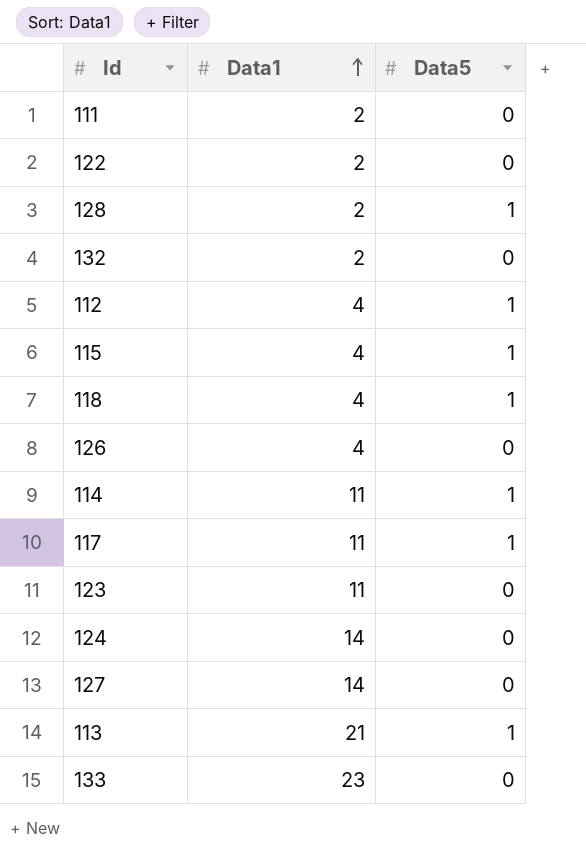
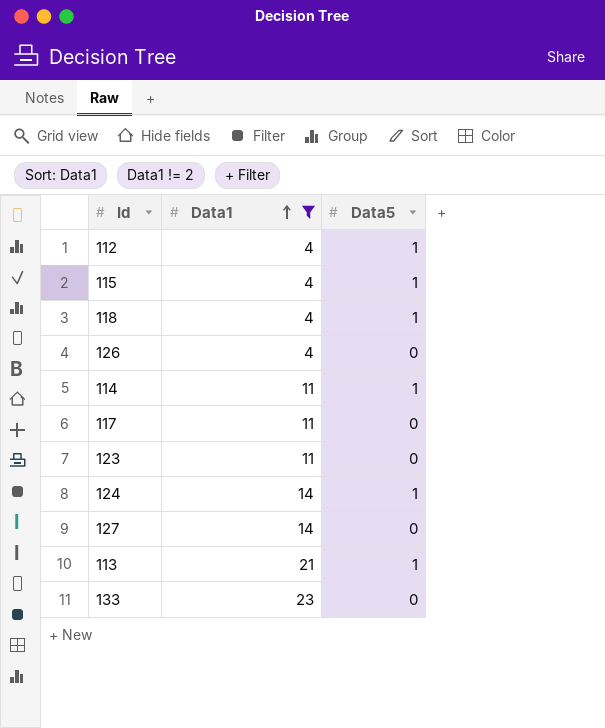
filter: none -> Data1 != 2
117 | Data5: 1 -> 0
124 | Data5: 0 -> 1

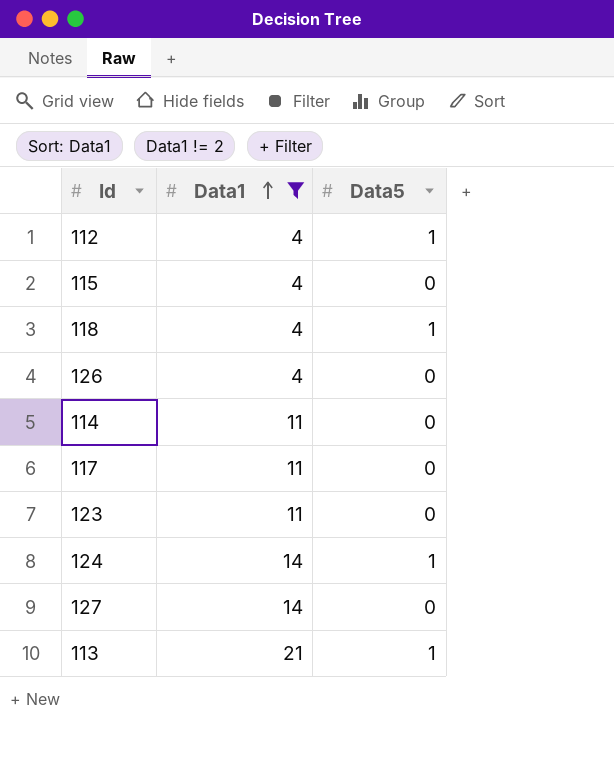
row 133: 23 | 0 -> none
115 | Data5: 1 -> 0
114 | Data5: 1 -> 0

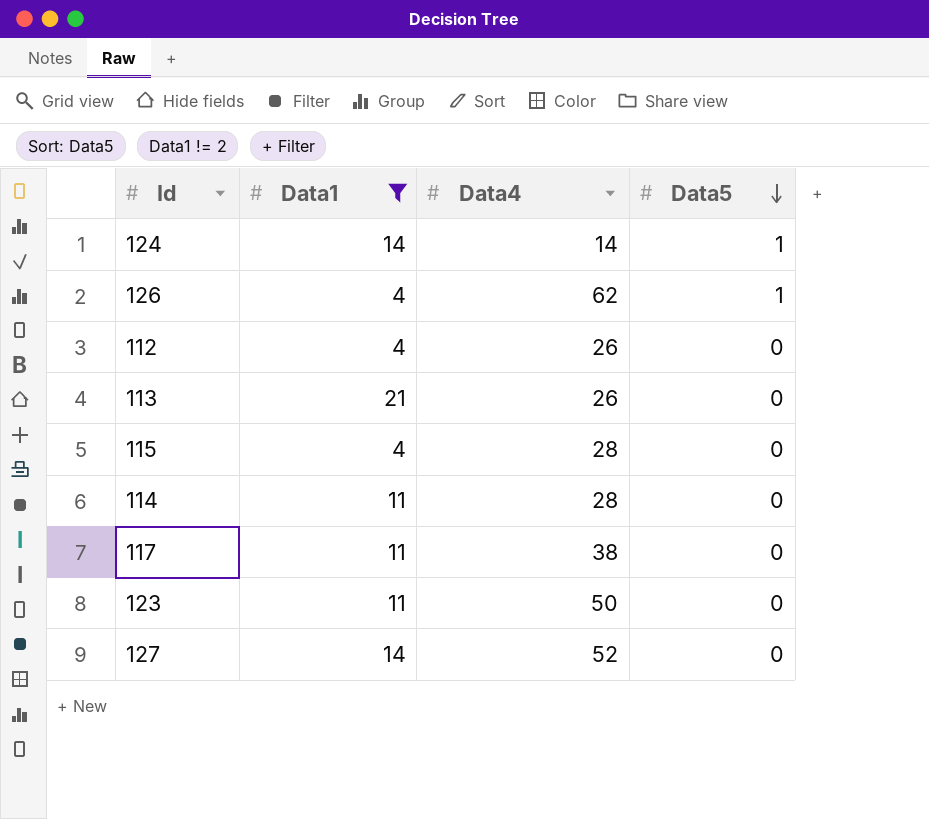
row order: Data1 ascending -> Data5 descending
column Data4 | position: none -> 3
row 118: 4 | 1 -> none
126 | Data5: 0 -> 1
112 | Data5: 1 -> 0
113 | Data5: 1 -> 0

